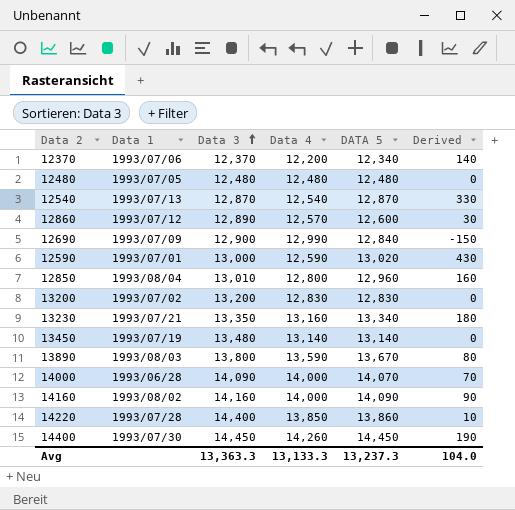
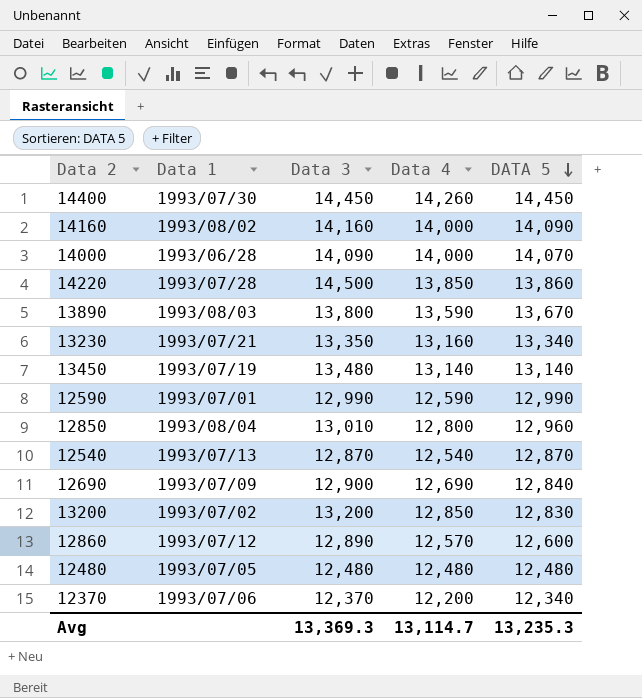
row order: Data 3 ascending -> DATA 5 descending
column Derived | formula: [DATA 5] - [Data 4] -> none
14220 | Data 3: 14,400 -> 14,500
12590 | Data 3: 13,000 -> 12,990
12590 | DATA 5: 13,020 -> 12,990
12690 | Data 4: 12,990 -> 12,690
13200 | Data 4: 12,830 -> 12,850
Avg | Data 3: 13,363.3 -> 13,369.3
Avg | Data 4: 13,133.3 -> 13,114.7
Avg | DATA 5: 13,237.3 -> 13,235.3

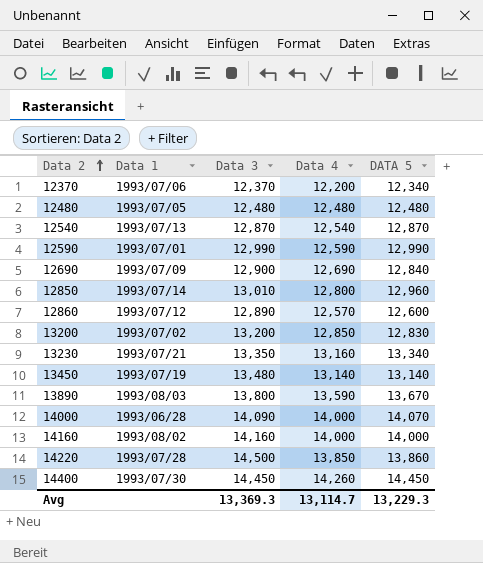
row order: DATA 5 descending -> Data 2 ascending
12850 | Data 1: 1993/08/04 -> 1993/07/14
14160 | DATA 5: 14,090 -> 14,000
Avg | DATA 5: 13,235.3 -> 13,229.3

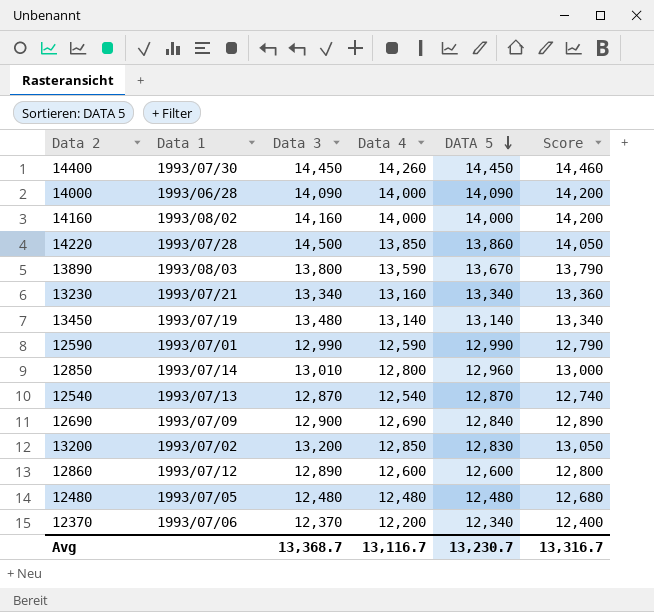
row order: Data 2 ascending -> DATA 5 descending
column Score | formula: none -> [Data 4] + 200
14000 | DATA 5: 14,070 -> 14,090
13230 | Data 3: 13,350 -> 13,340
12860 | Data 4: 12,570 -> 12,600
Avg | Data 3: 13,369.3 -> 13,368.7
Avg | Data 4: 13,114.7 -> 13,116.7
Avg | DATA 5: 13,229.3 -> 13,230.7

